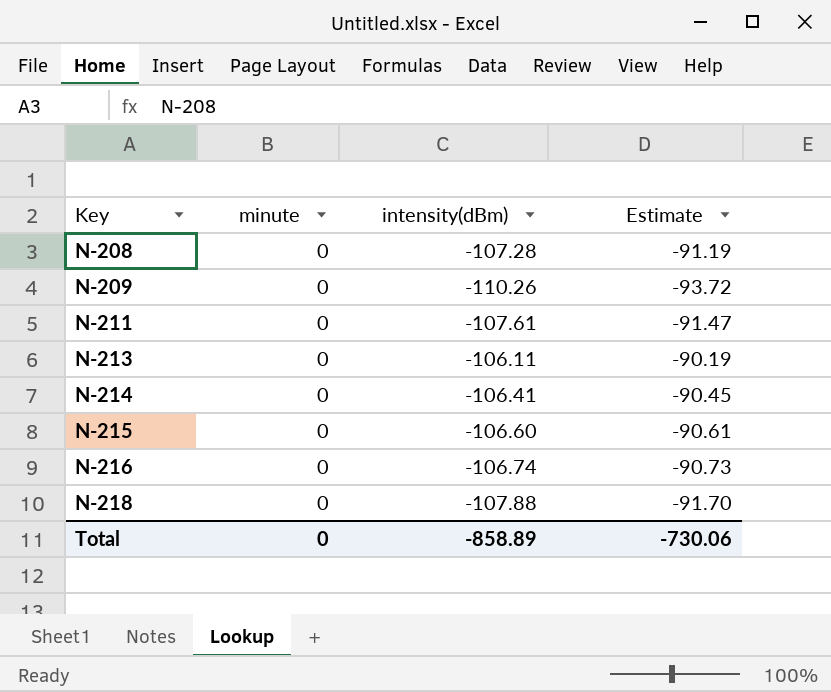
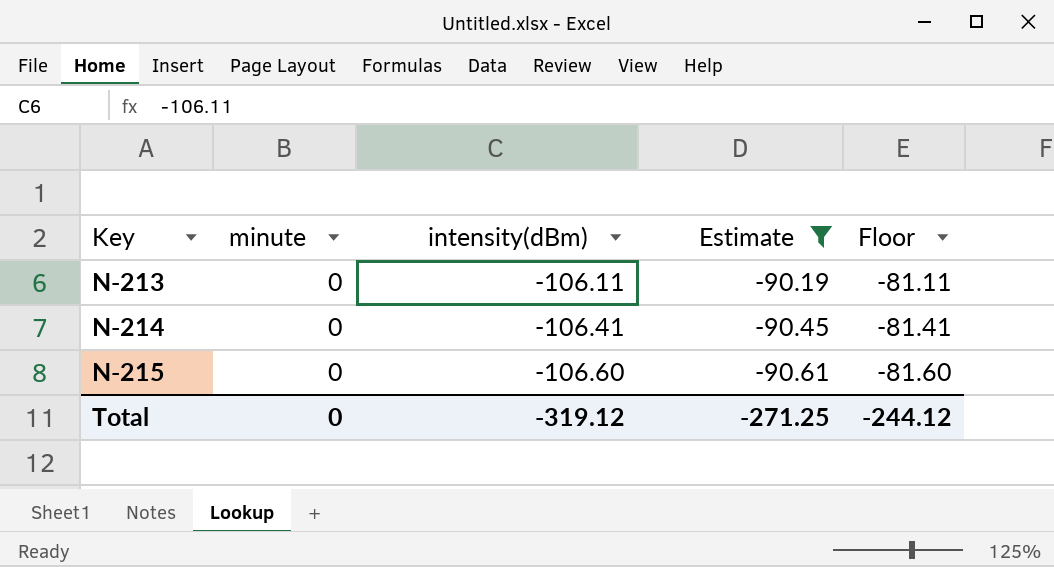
filter: none -> Estimate >= -90.61
column Floor | formula: none -> [intensity(dBm)] + 25
Total | intensity(dBm): -858.89 -> -319.12
Total | Estimate: -730.06 -> -271.25

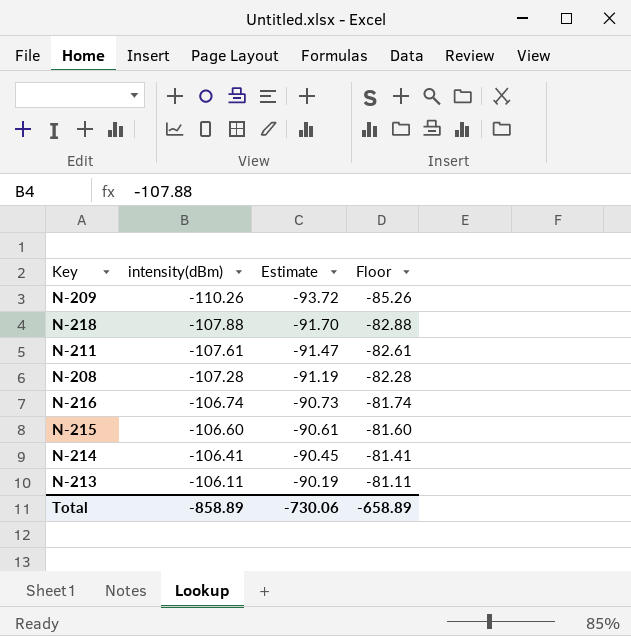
filter: Estimate >= -90.61 -> none
row order: Key ascending -> intensity(dBm) ascending
column minute | position: 2 -> none
Total | intensity(dBm): -319.12 -> -858.89
Total | Estimate: -271.25 -> -730.06
Total | Floor: -244.12 -> -658.89

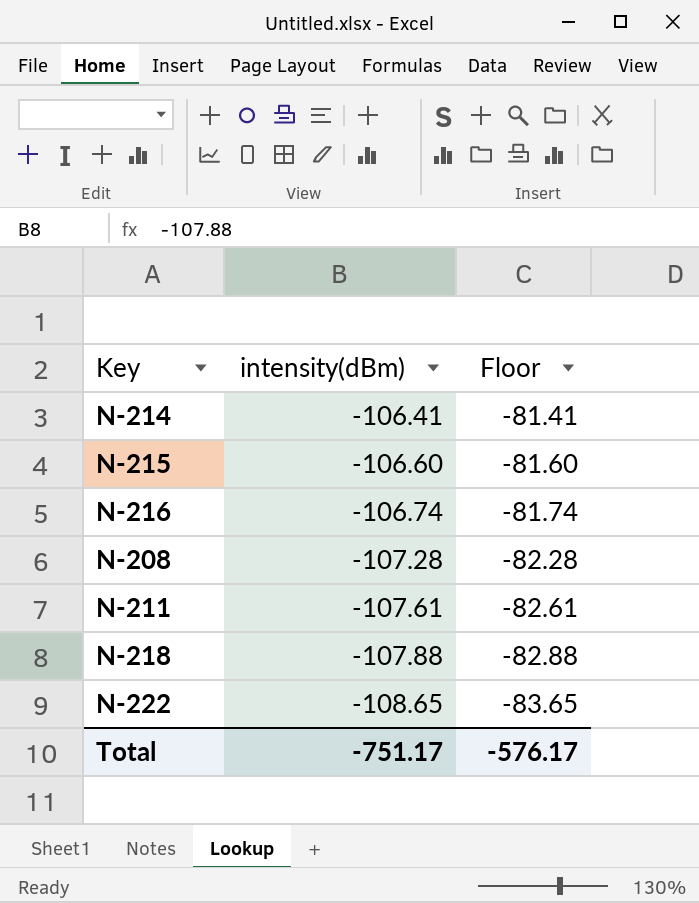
row order: intensity(dBm) ascending -> intensity(dBm) descending
column Estimate | formula: [intensity(dBm)] * 0.85 -> none
row N-209: -110.26 | -93.72 | -85.26 -> none
row N-213: -106.11 | -90.19 | -81.11 -> none
row N-222: none -> -108.65 | -83.65
Total | intensity(dBm): -858.89 -> -751.17
Total | Floor: -658.89 -> -576.17

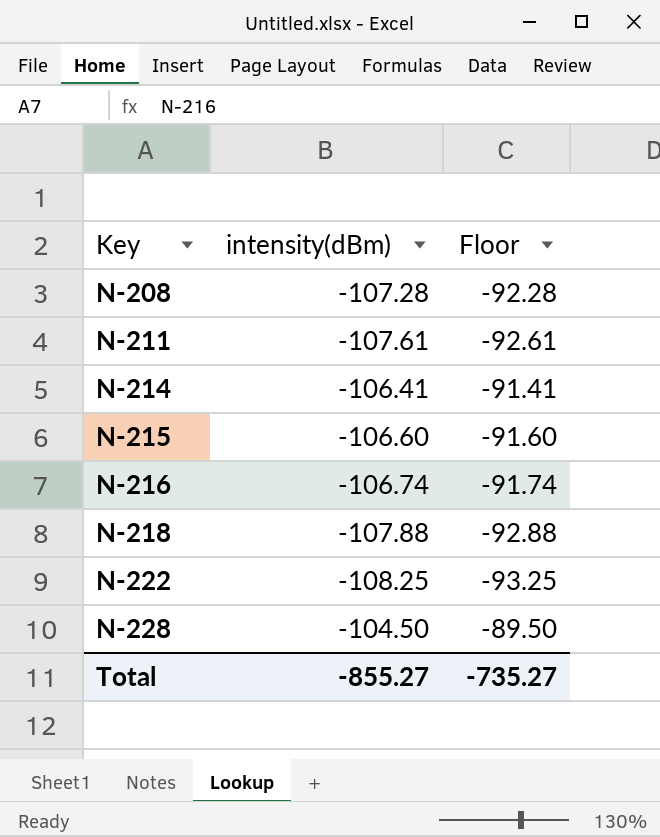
row order: intensity(dBm) descending -> Key ascending
column Floor | formula: [intensity(dBm)] + 25 -> [intensity(dBm)] + 15
N-222 | intensity(dBm): -108.65 -> -108.25
row N-228: none -> -104.50 | -89.50
Total | intensity(dBm): -751.17 -> -855.27
Total | Floor: -576.17 -> -735.27

